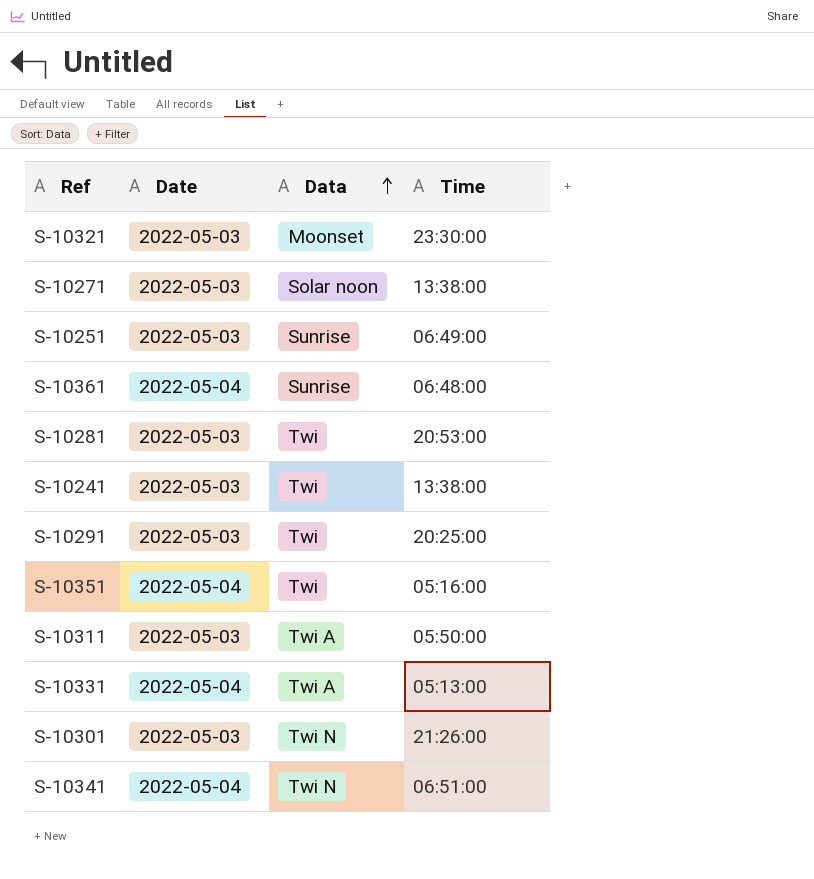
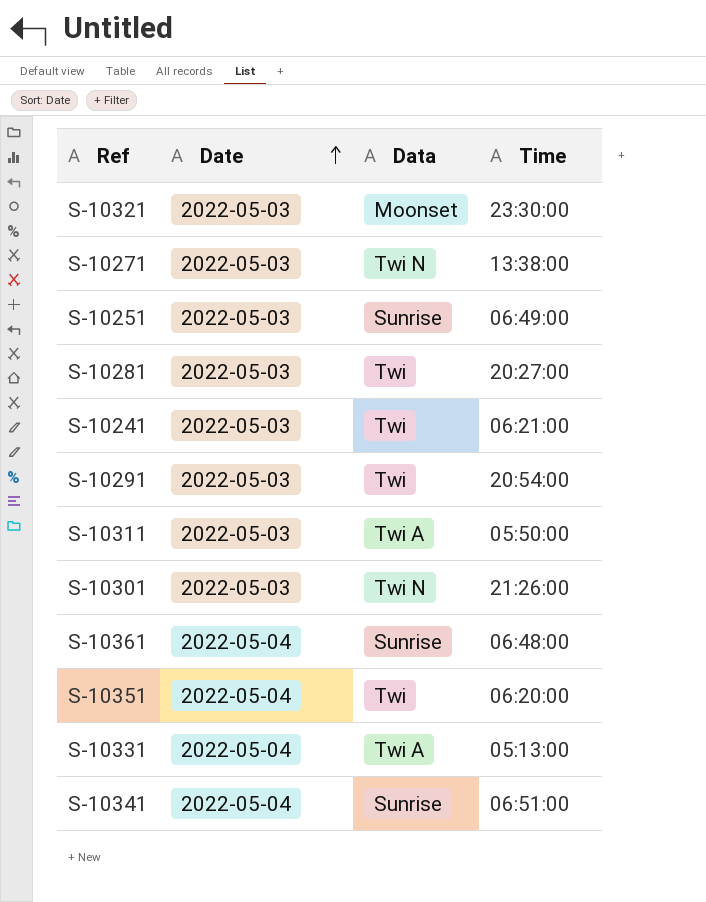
row order: Data ascending -> Date ascending
S-10271 | Data: Solar noon -> Twi N
S-10281 | Time: 20:53:00 -> 20:27:00
S-10241 | Time: 13:38:00 -> 06:21:00
S-10291 | Time: 20:25:00 -> 20:54:00
S-10351 | Time: 05:16:00 -> 06:20:00
S-10341 | Data: Twi N -> Sunrise

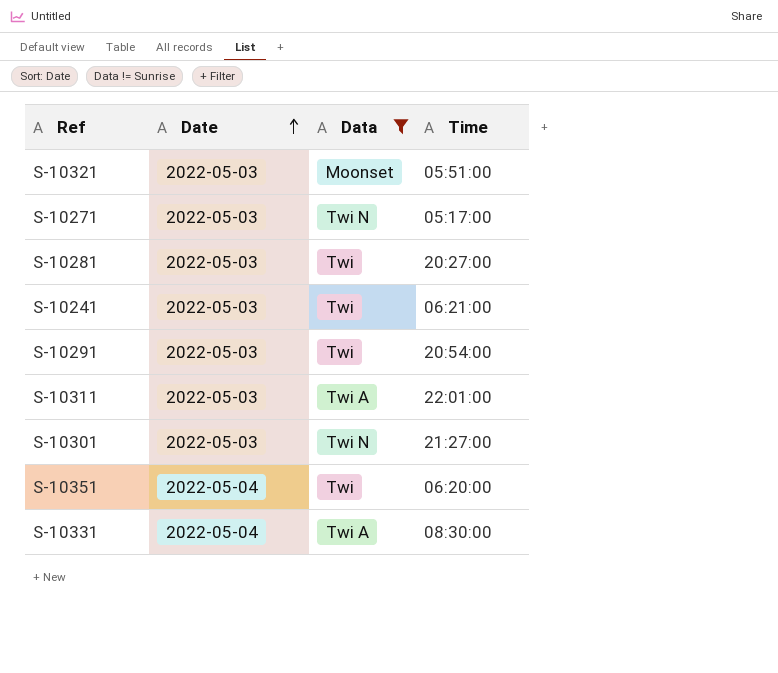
filter: none -> Data != Sunrise
S-10321 | Time: 23:30:00 -> 05:51:00
S-10271 | Time: 13:38:00 -> 05:17:00
S-10311 | Time: 05:50:00 -> 22:01:00
S-10301 | Time: 21:26:00 -> 21:27:00
S-10331 | Time: 05:13:00 -> 08:30:00

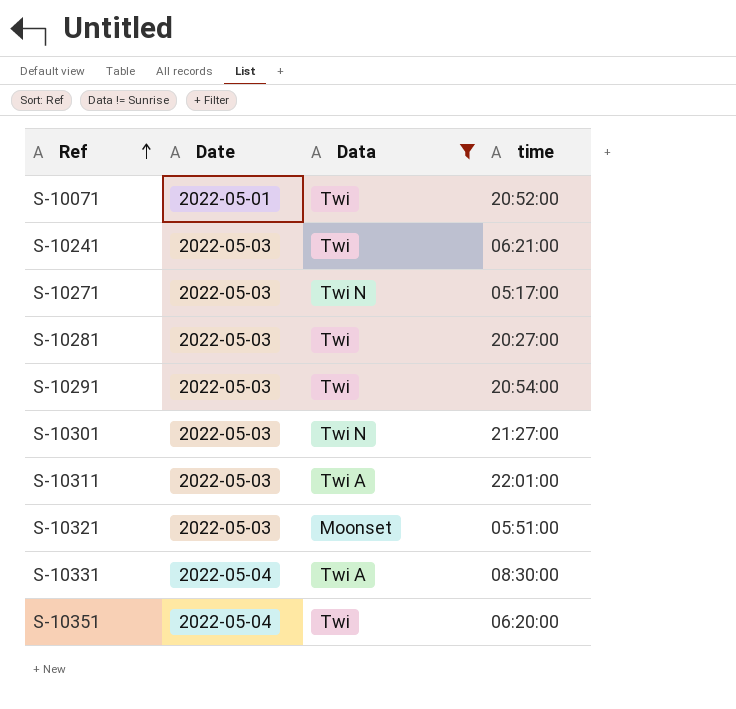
row order: Date ascending -> Ref ascending
column name: Time -> time
row S-10071: none -> 2022-05-01 | Twi | 20:52:00

